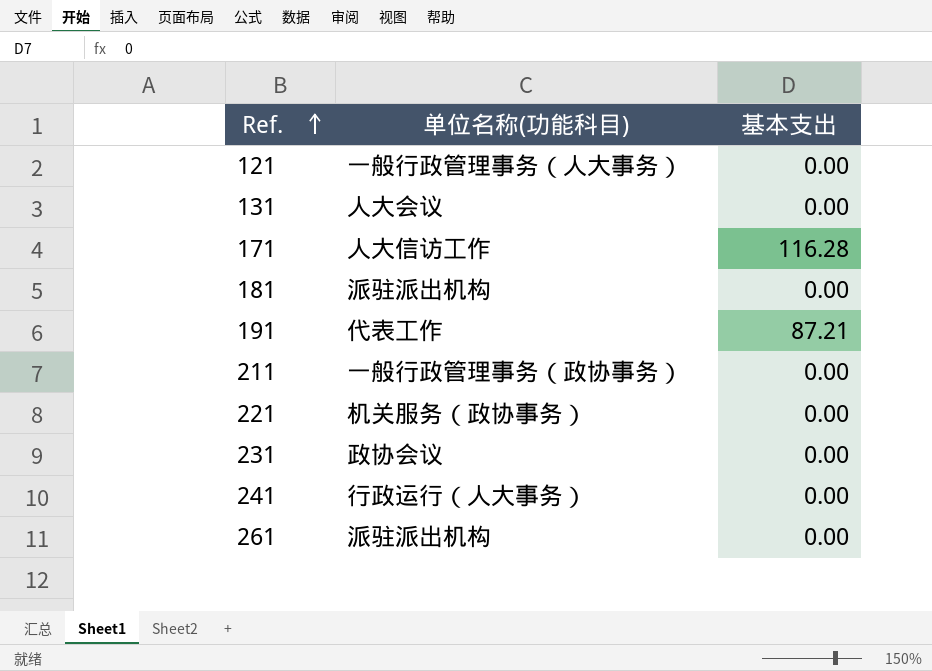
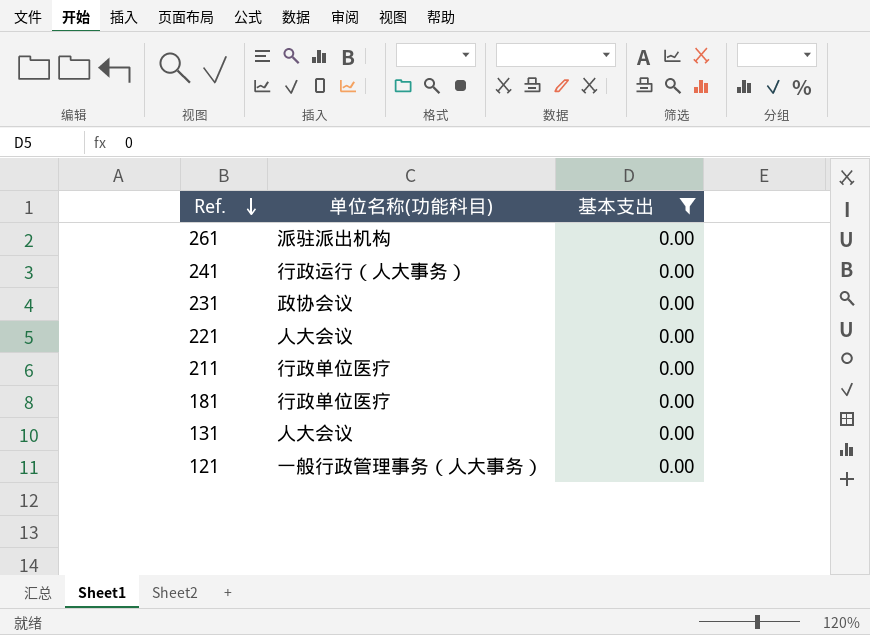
filter: none -> 基本支出 = 0.00
row order: Ref. ascending -> Ref. descending
221 | 单位名称(功能科目): 机关服务（政协事务） -> 人大会议
211 | 单位名称(功能科目): 一般行政管理事务（政协事务） -> 行政单位医疗
181 | 单位名称(功能科目): 派驻派出机构 -> 行政单位医疗

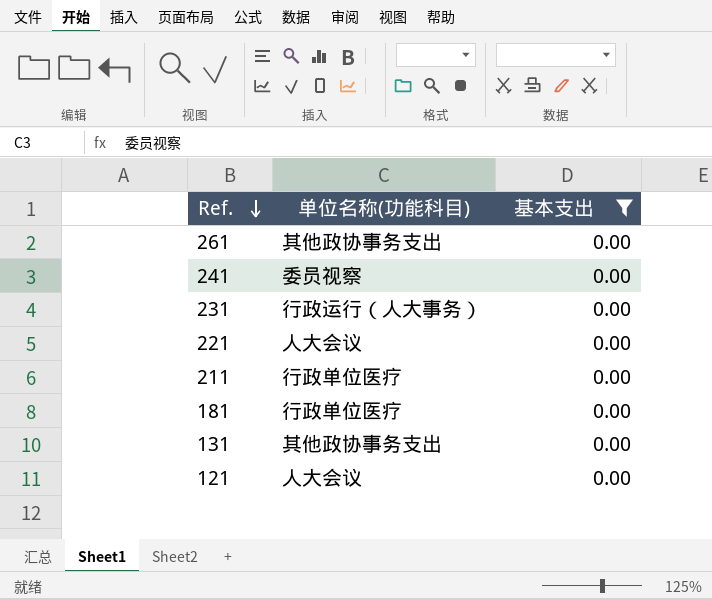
261 | 单位名称(功能科目): 派驻派出机构 -> 其他政协事务支出
241 | 单位名称(功能科目): 行政运行（人大事务） -> 委员视察
231 | 单位名称(功能科目): 政协会议 -> 行政运行（人大事务）
131 | 单位名称(功能科目): 人大会议 -> 其他政协事务支出
121 | 单位名称(功能科目): 一般行政管理事务（人大事务） -> 人大会议

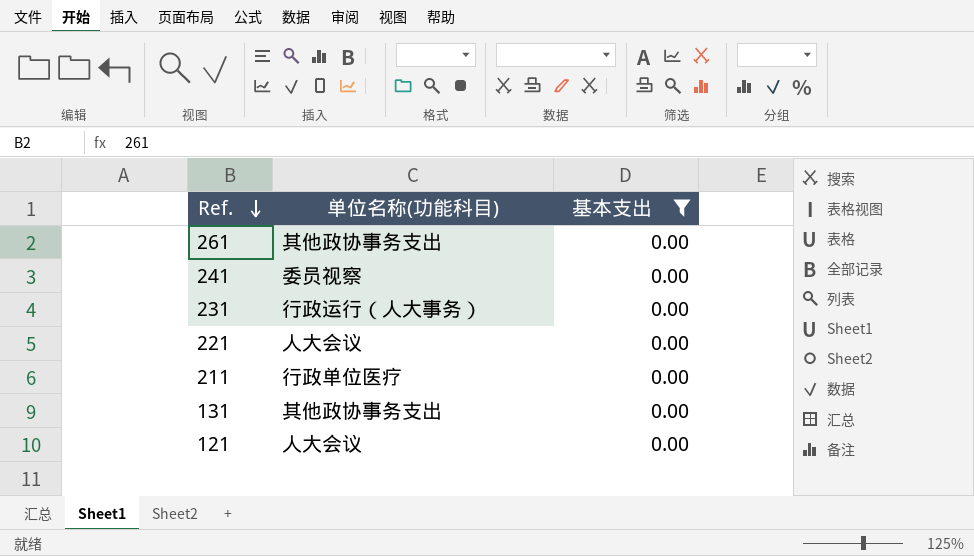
row 181: 行政单位医疗 | 0.00 -> none

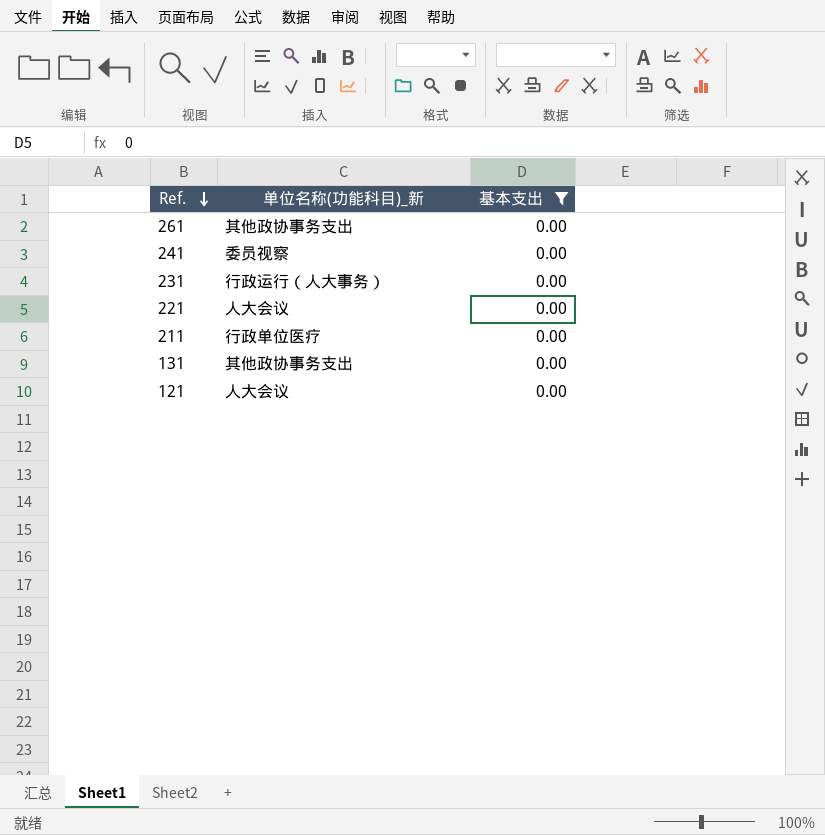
column name: 单位名称(功能科目) -> 单位名称(功能科目)_新

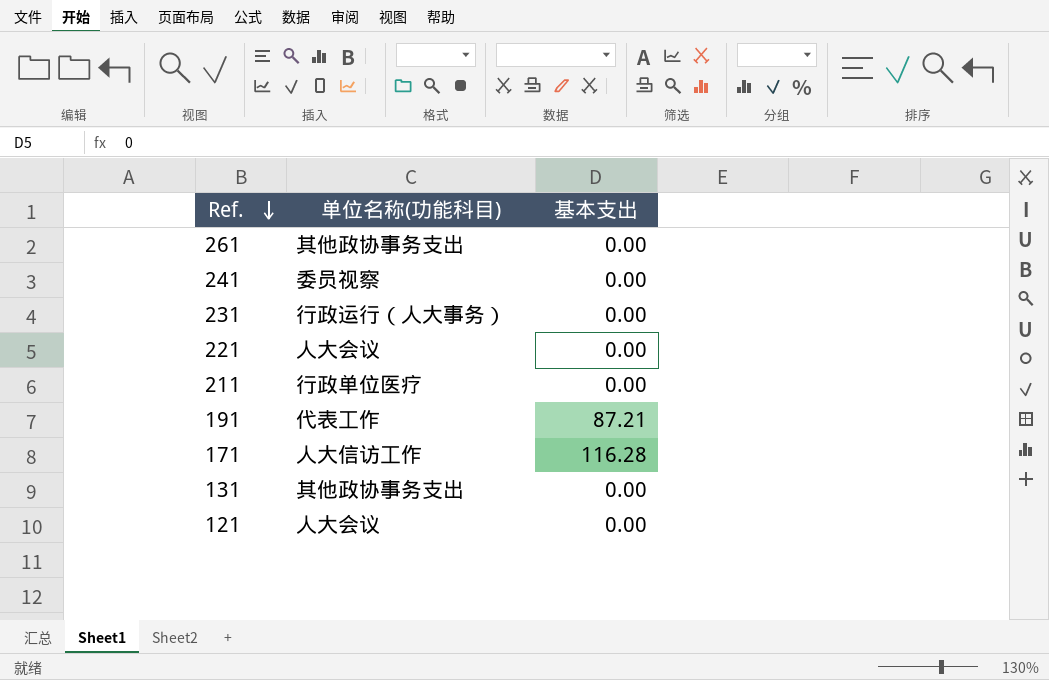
filter: 基本支出 = 0.00 -> none
column name: 单位名称(功能科目)_新 -> 单位名称(功能科目)

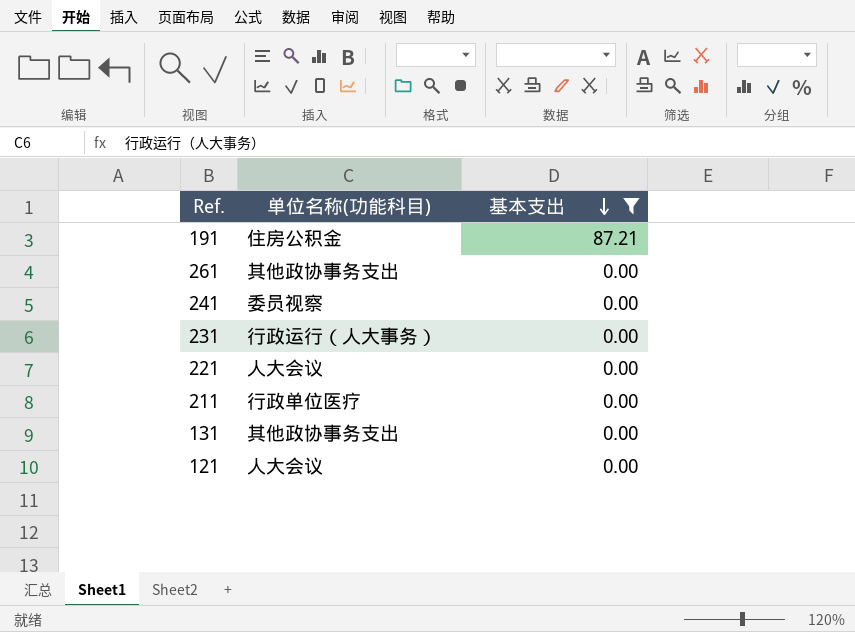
filter: none -> 基本支出 != 116.28
row order: Ref. descending -> 基本支出 descending
191 | 单位名称(功能科目): 代表工作 -> 住房公积金

